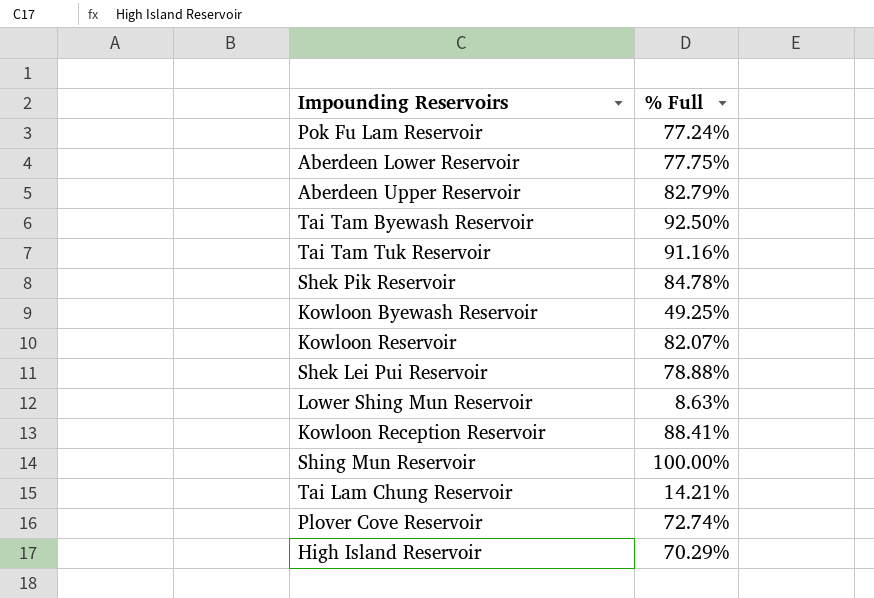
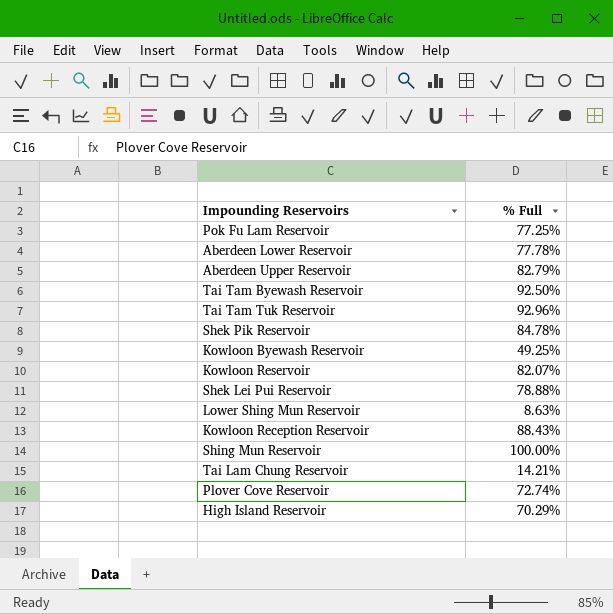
Pok Fu Lam Reservoir | % Full: 77.24% -> 77.25%
Aberdeen Lower Reservoir | % Full: 77.75% -> 77.78%
Tai Tam Tuk Reservoir | % Full: 91.16% -> 92.96%
Kowloon Reception Reservoir | % Full: 88.41% -> 88.43%

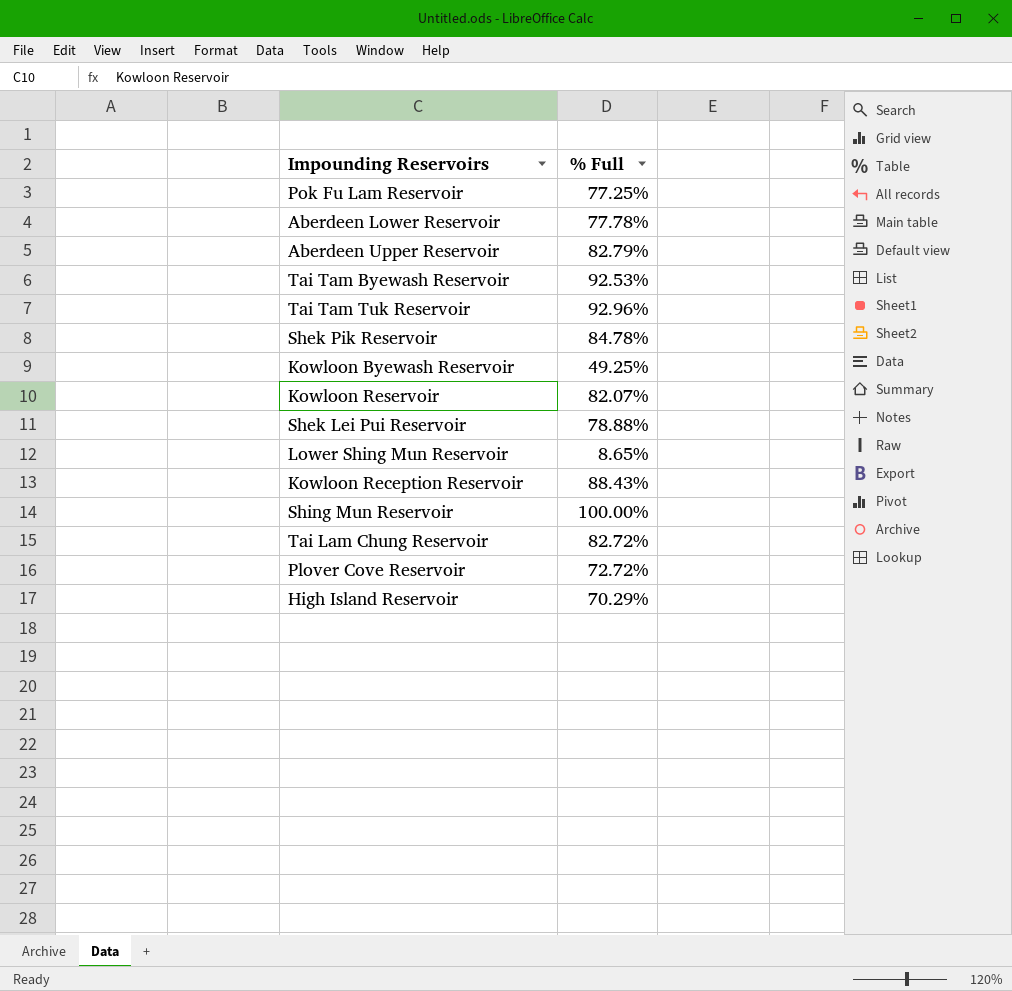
Tai Tam Byewash Reservoir | % Full: 92.50% -> 92.53%
Lower Shing Mun Reservoir | % Full: 8.63% -> 8.65%
Tai Lam Chung Reservoir | % Full: 14.21% -> 82.72%
Plover Cove Reservoir | % Full: 72.74% -> 72.72%

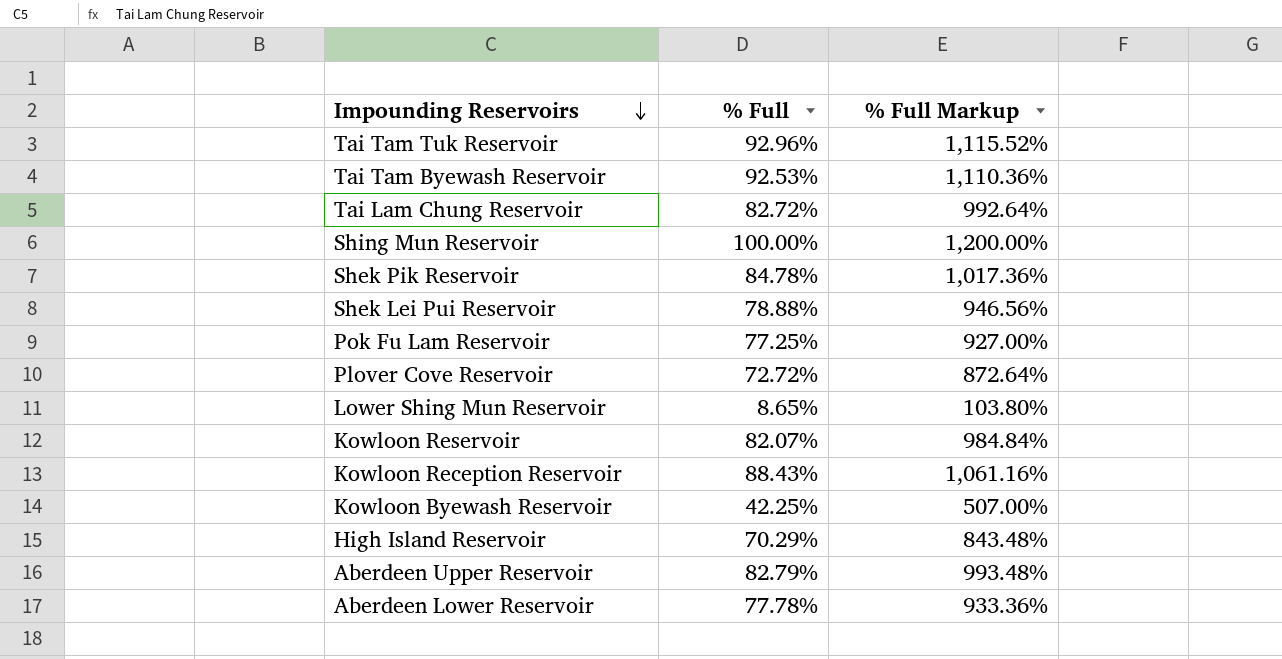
row order: none -> Impounding Reservoirs descending
column % Full Markup | formula: none -> [% Full] * 12
Kowloon Byewash Reservoir | % Full: 49.25% -> 42.25%

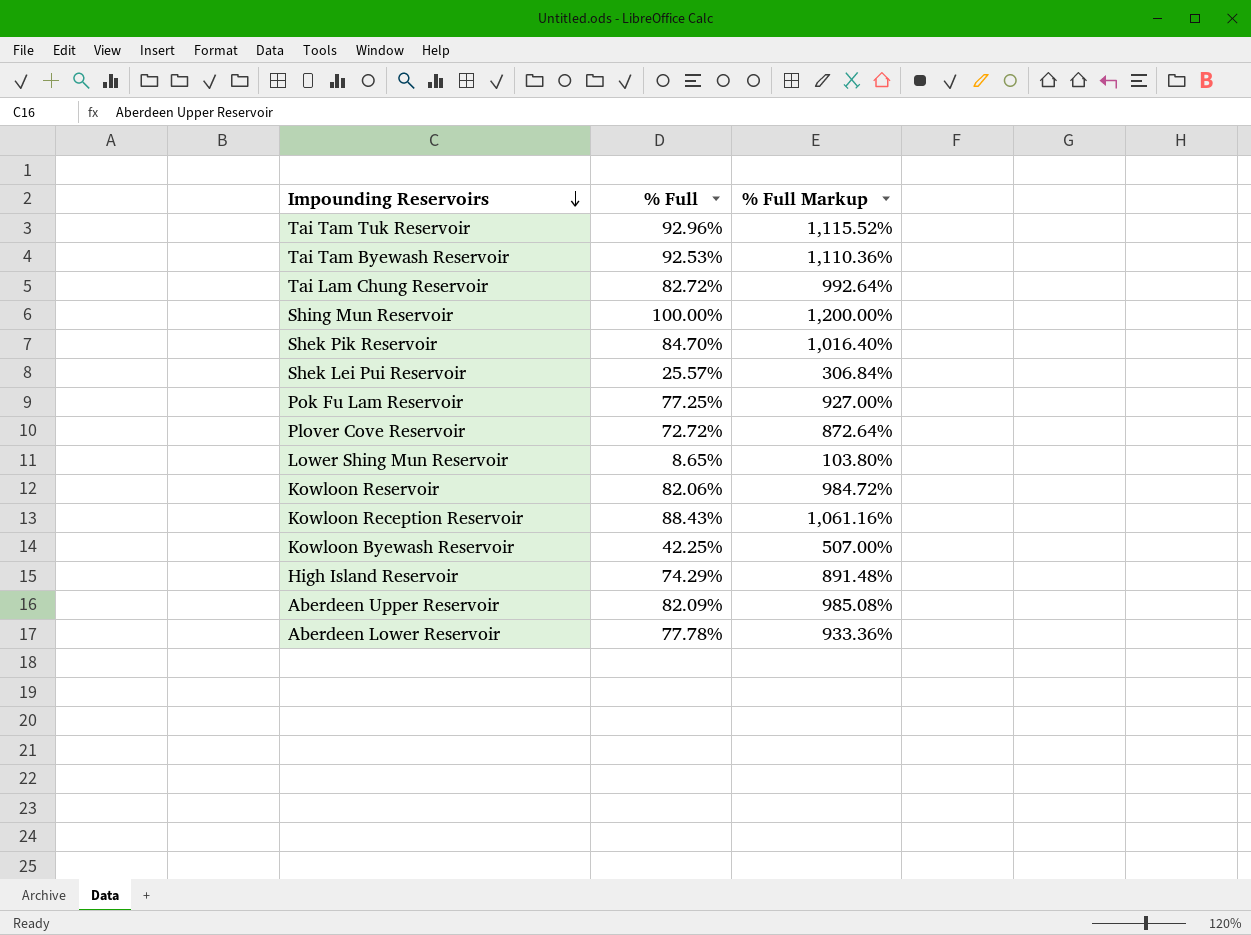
Shek Pik Reservoir | % Full: 84.78% -> 84.70%
Shek Pik Reservoir | % Full Markup: 1,017.36% -> 1,016.40%
Shek Lei Pui Reservoir | % Full: 78.88% -> 25.57%
Shek Lei Pui Reservoir | % Full Markup: 946.56% -> 306.84%
Kowloon Reservoir | % Full: 82.07% -> 82.06%
Kowloon Reservoir | % Full Markup: 984.84% -> 984.72%
High Island Reservoir | % Full: 70.29% -> 74.29%
High Island Reservoir | % Full Markup: 843.48% -> 891.48%
Aberdeen Upper Reservoir | % Full: 82.79% -> 82.09%
Aberdeen Upper Reservoir | % Full Markup: 993.48% -> 985.08%

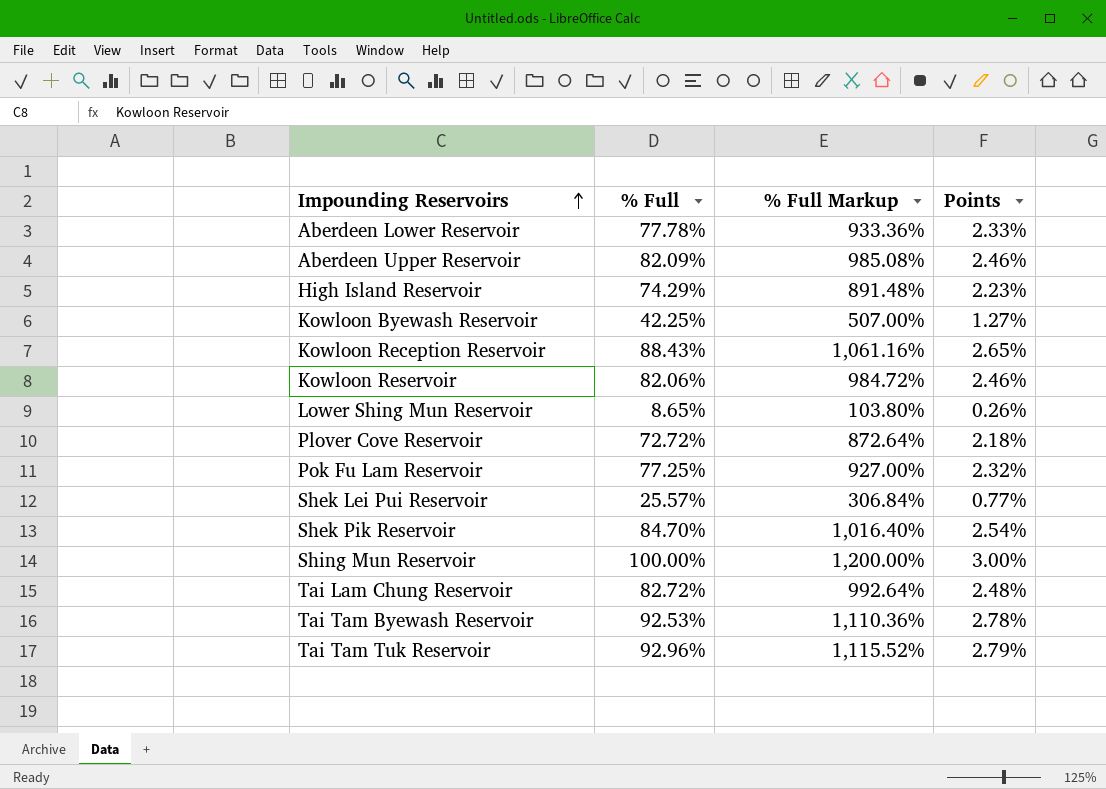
row order: Impounding Reservoirs descending -> Impounding Reservoirs ascending
column Points | formula: none -> [% Full] * 0.03

